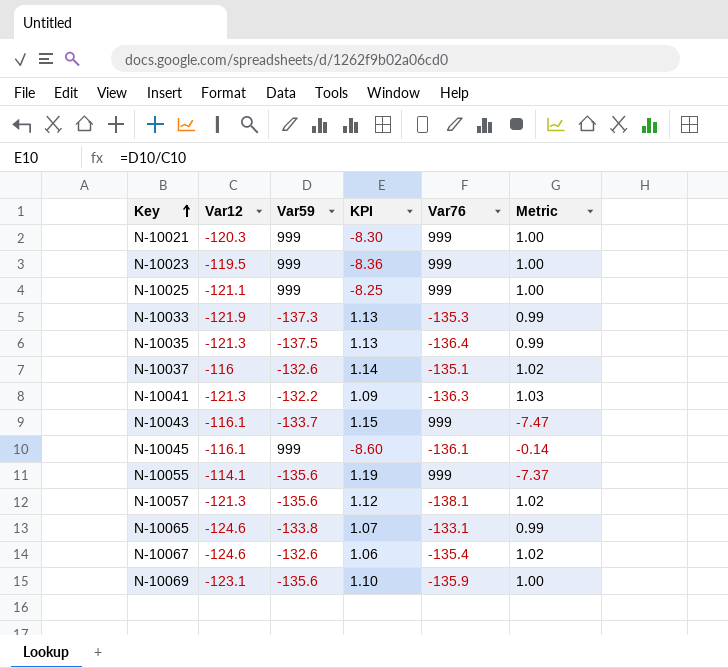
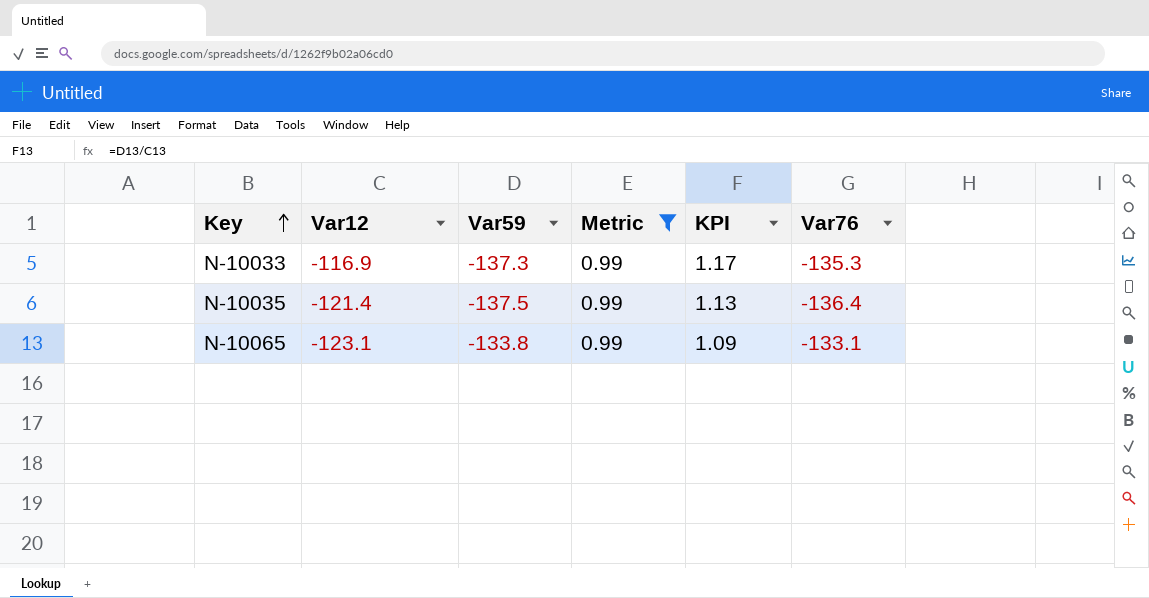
filter: none -> Metric = 0.99
column Metric | position: 6 -> 4
N-10033 | Var12: -121.9 -> -116.9
N-10033 | KPI: 1.13 -> 1.17
N-10035 | Var12: -121.3 -> -121.4
N-10065 | Var12: -124.6 -> -123.1
N-10065 | KPI: 1.07 -> 1.09

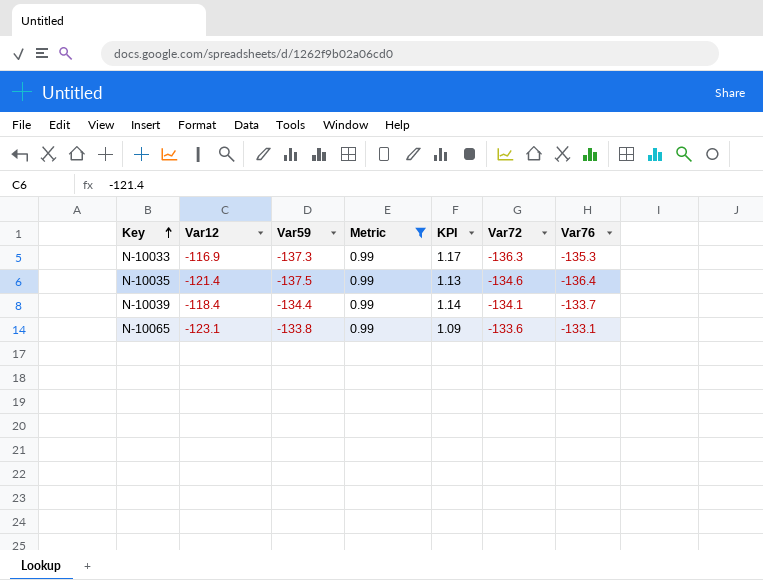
column Var72 | position: none -> 6
row N-10039: none -> -118.4 | -134.4 | 0.99 | 1.14 | -134.1 | -133.7

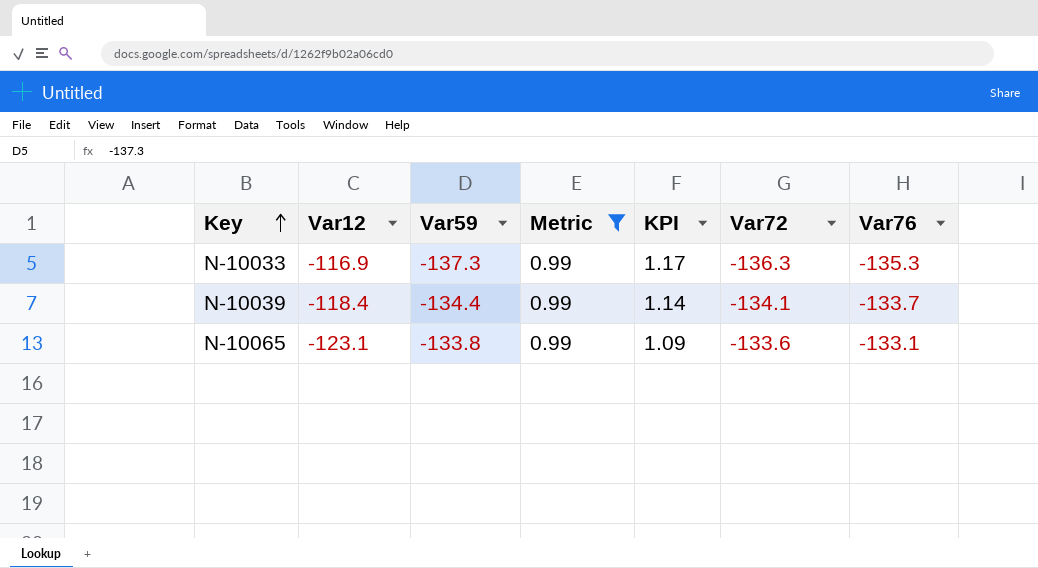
row N-10035: -121.4 | -137.5 | 0.99 | 1.13 | -134.6 | -136.4 -> none

